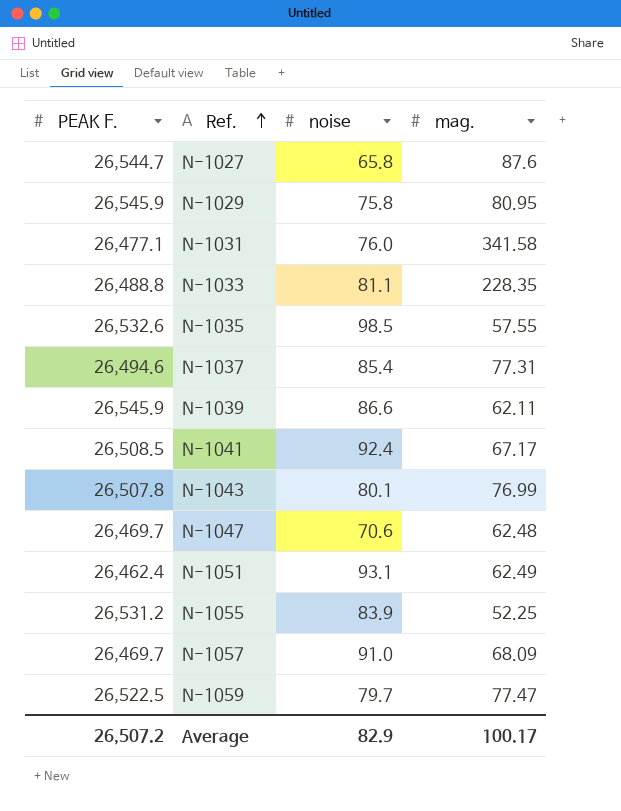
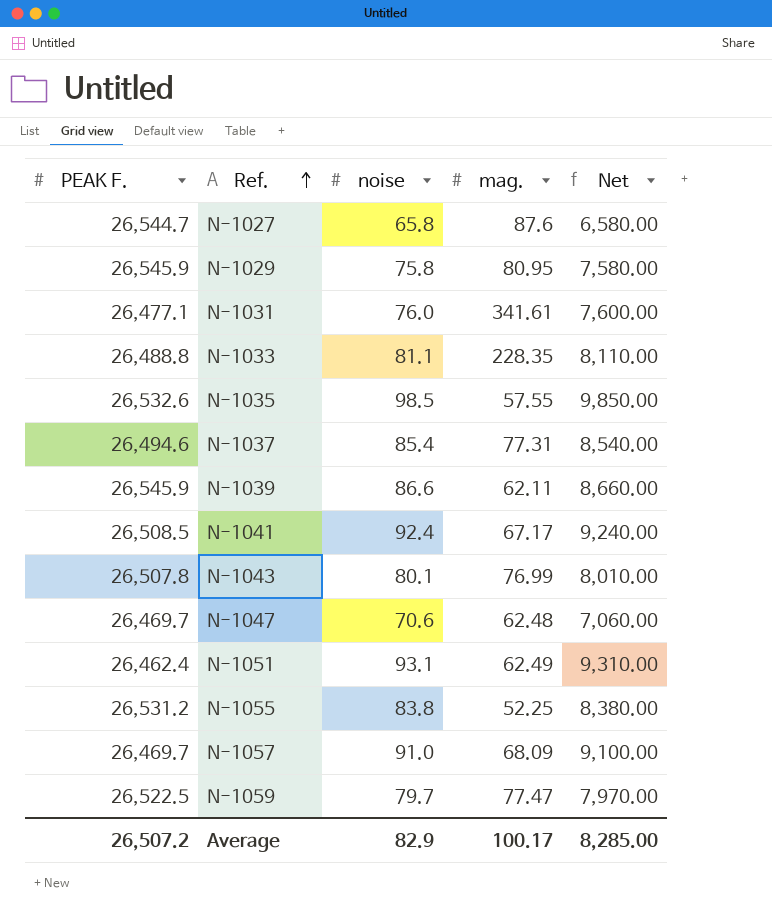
column Net | formula: none -> [noise] * 100
N-1031 | mag.: 341.58 -> 341.61
N-1055 | noise: 83.9 -> 83.8

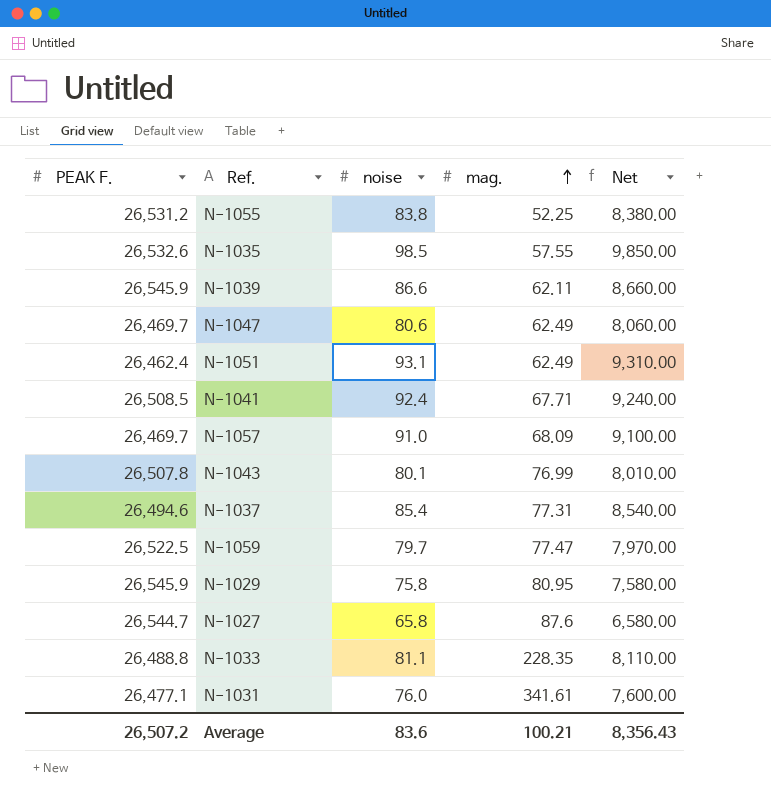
row order: Ref. ascending -> mag. ascending
N-1047 | noise: 70.6 -> 80.6
N-1047 | mag.: 62.48 -> 62.49
N-1047 | Net: 7,060.00 -> 8,060.00
N-1041 | mag.: 67.17 -> 67.71
Average | noise: 82.9 -> 83.6
Average | mag.: 100.17 -> 100.21
Average | Net: 8,285.00 -> 8,356.43

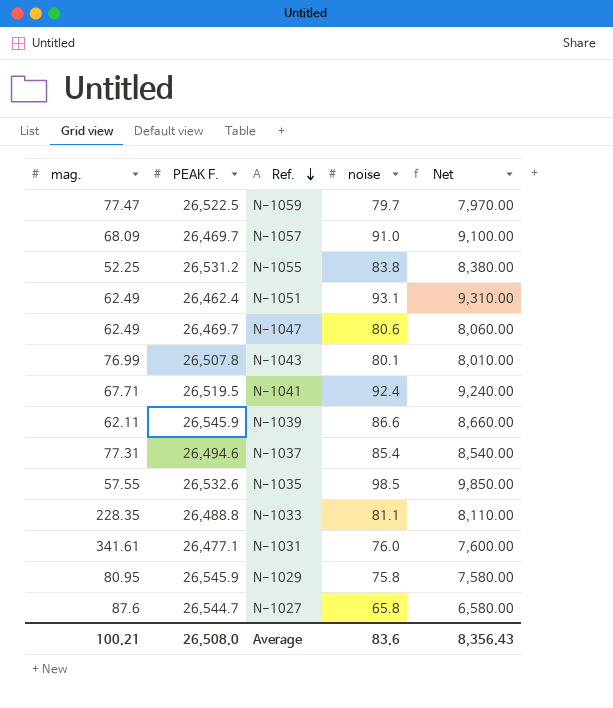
row order: mag. ascending -> Ref. descending
column mag. | position: 4 -> 1
N-1041 | PEAK F.: 26,508.5 -> 26,519.5
Average | PEAK F.: 26,507.2 -> 26,508.0

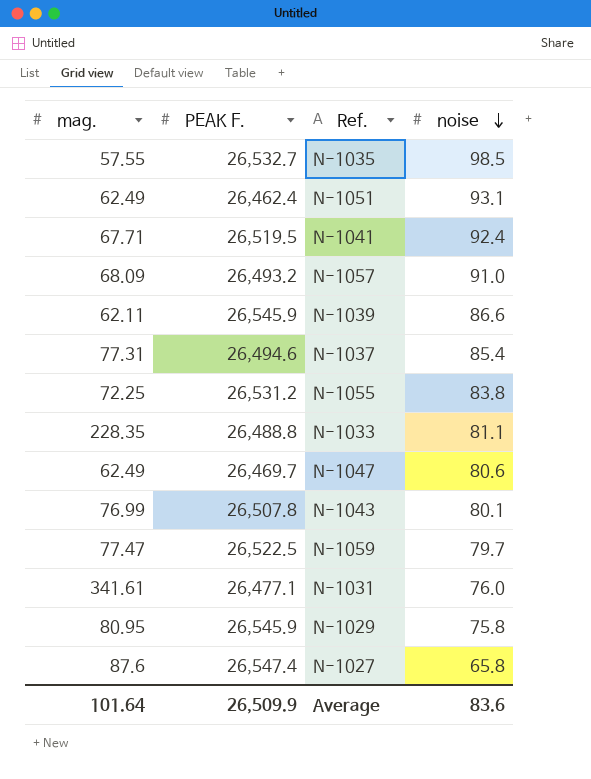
row order: Ref. descending -> noise descending
column Net | formula: [noise] * 100 -> none
N-1035 | PEAK F.: 26,532.6 -> 26,532.7
N-1057 | PEAK F.: 26,469.7 -> 26,493.2
N-1055 | mag.: 52.25 -> 72.25
N-1027 | PEAK F.: 26,544.7 -> 26,547.4
Average | mag.: 100.21 -> 101.64
Average | PEAK F.: 26,508.0 -> 26,509.9

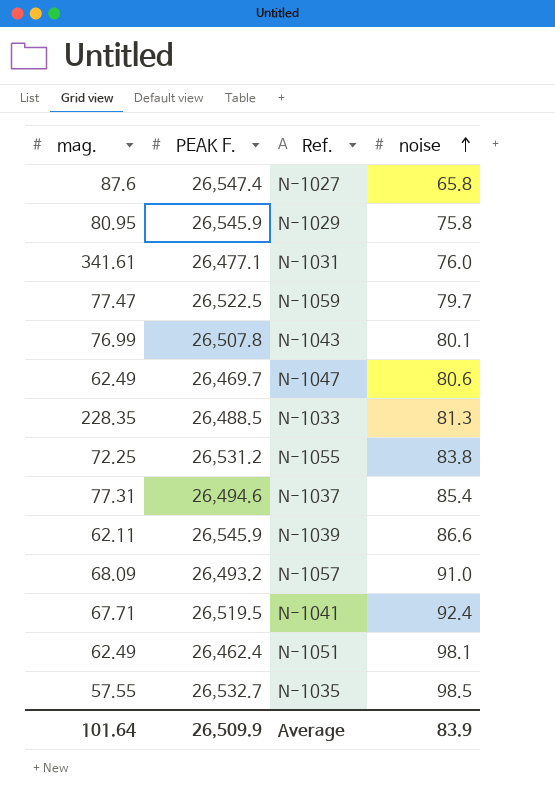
row order: noise descending -> noise ascending
N-1033 | PEAK F.: 26,488.8 -> 26,488.5
N-1033 | noise: 81.1 -> 81.3
N-1051 | noise: 93.1 -> 98.1
Average | noise: 83.6 -> 83.9

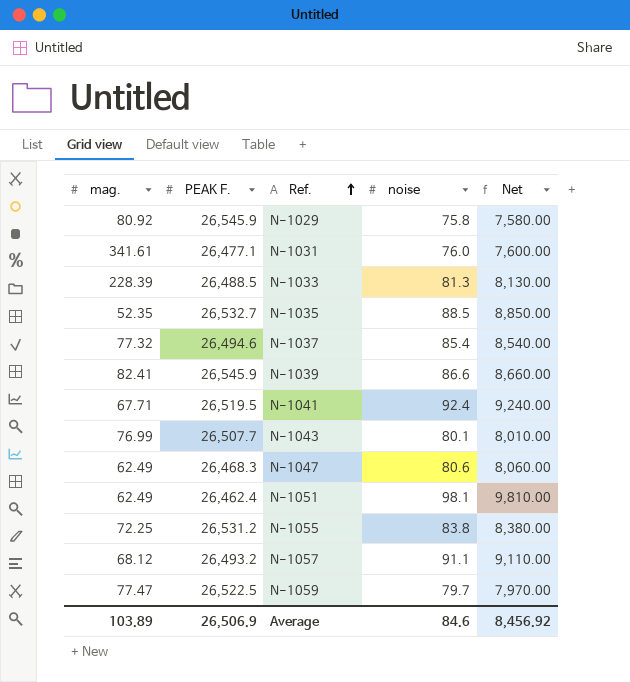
row order: noise ascending -> Ref. ascending
column Net | formula: none -> [noise] * 100
row N-1027: 87.6 | 26,547.4 | 65.8 -> none
N-1029 | mag.: 80.95 -> 80.92
N-1033 | mag.: 228.35 -> 228.39
N-1035 | mag.: 57.55 -> 52.35
N-1035 | noise: 98.5 -> 88.5
N-1037 | mag.: 77.31 -> 77.32
N-1039 | mag.: 62.11 -> 82.41
N-1043 | PEAK F.: 26,507.8 -> 26,507.7
N-1047 | PEAK F.: 26,469.7 -> 26,468.3
N-1057 | mag.: 68.09 -> 68.12
N-1057 | noise: 91.0 -> 91.1
Average | mag.: 101.64 -> 103.89
Average | PEAK F.: 26,509.9 -> 26,506.9
Average | noise: 83.9 -> 84.6

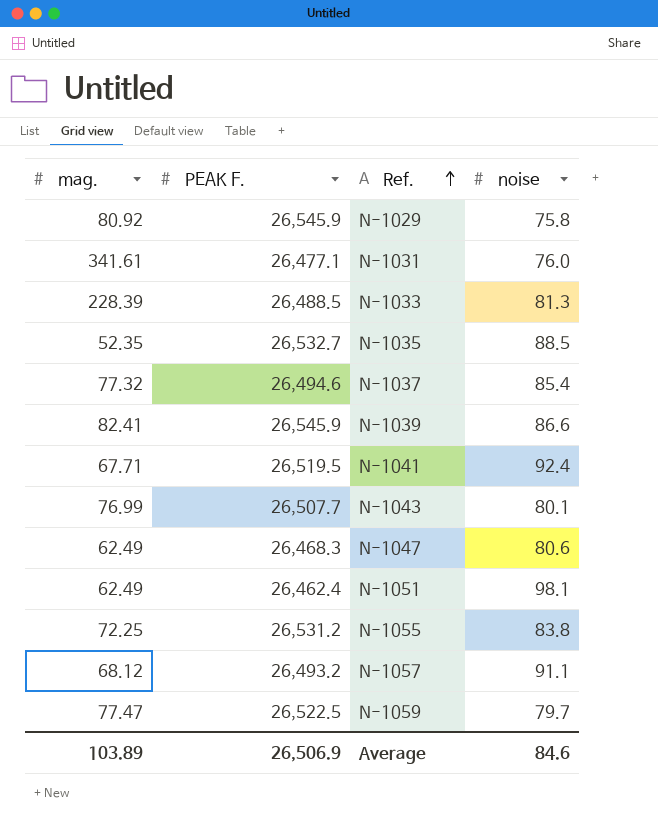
column Net | formula: [noise] * 100 -> none

